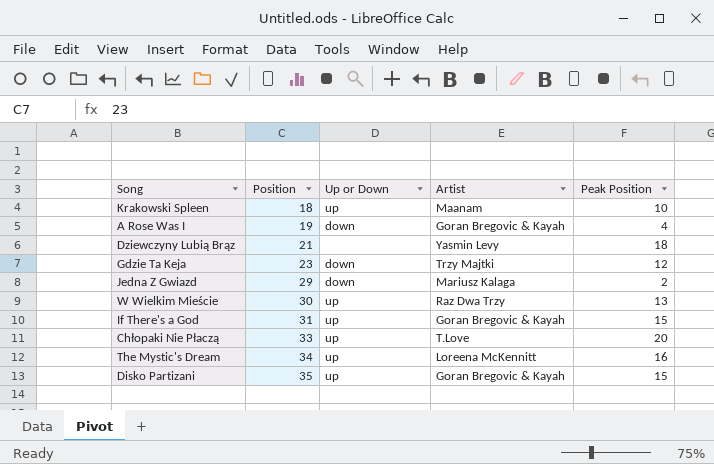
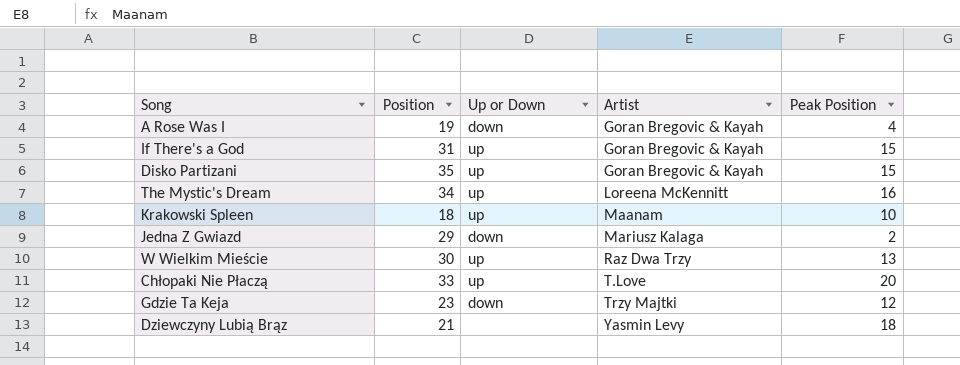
row order: Position ascending -> Artist ascending

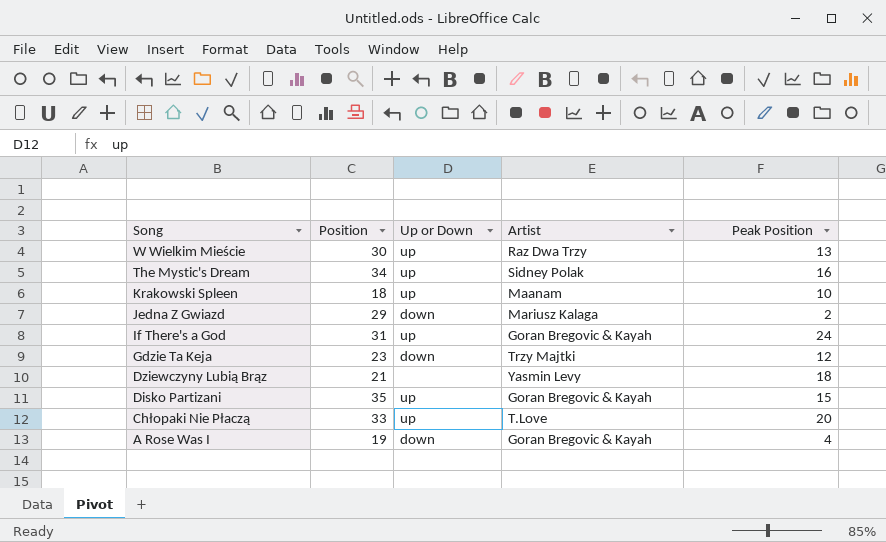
row order: Artist ascending -> Song descending
The Mystic's Dream | Artist: Loreena McKennitt -> Sidney Polak
If There's a God | Peak Position: 15 -> 24

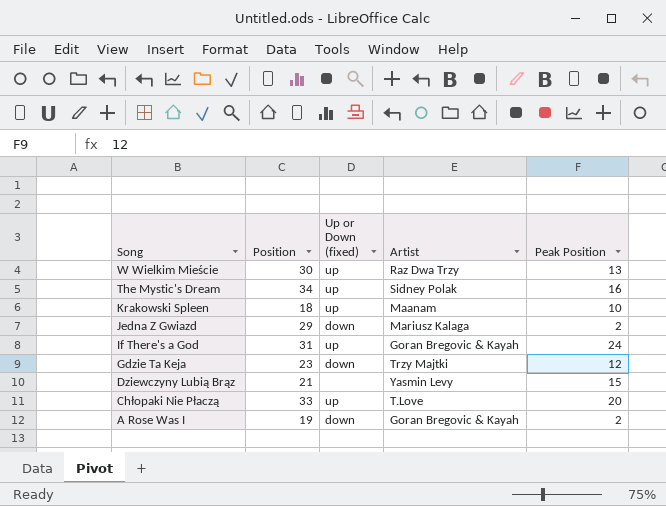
column name: Up or Down -> Up or Down (fixed)
row Disko Partizani: 35 | up | Goran Bregovic & Kayah | 15 -> none
Dziewczyny Lubią Brąz | Peak Position: 18 -> 15
A Rose Was I | Peak Position: 4 -> 2

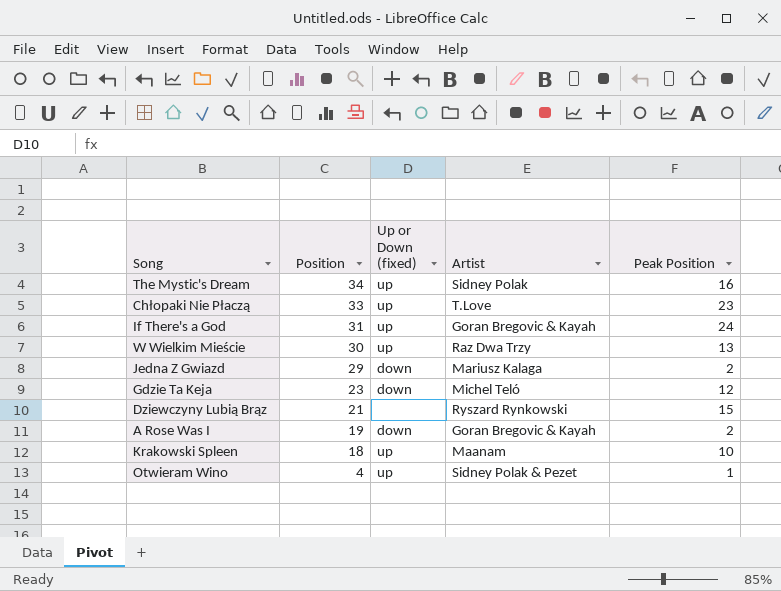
row order: Song descending -> Position descending
Chłopaki Nie Płaczą | Peak Position: 20 -> 23
Gdzie Ta Keja | Artist: Trzy Majtki -> Michel Teló
Dziewczyny Lubią Brąz | Artist: Yasmin Levy -> Ryszard Rynkowski
row Otwieram Wino: none -> 4 | up | Sidney Polak & Pezet | 1

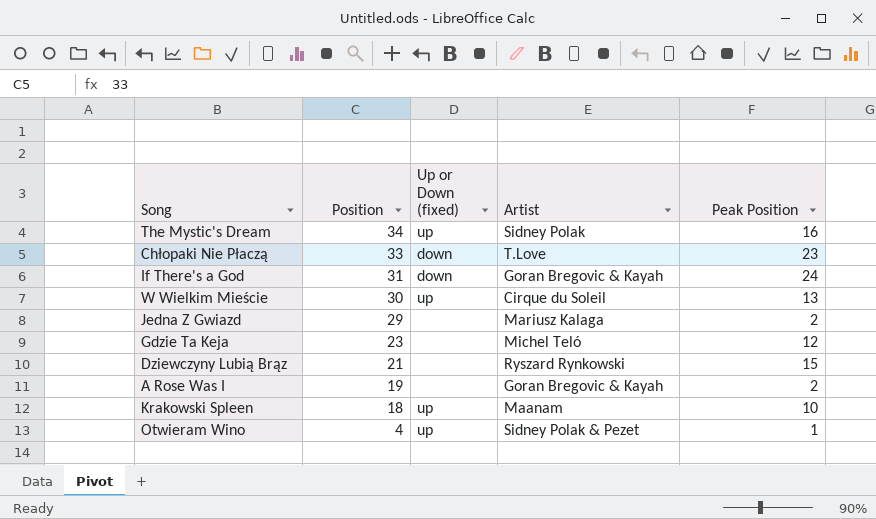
Chłopaki Nie Płaczą | Up or Down (fixed): up -> down
If There's a God | Up or Down (fixed): up -> down
W Wielkim Mieście | Artist: Raz Dwa Trzy -> Cirque du Soleil
Jedna Z Gwiazd | Up or Down (fixed): down -> none
Gdzie Ta Keja | Up or Down (fixed): down -> none
A Rose Was I | Up or Down (fixed): down -> none

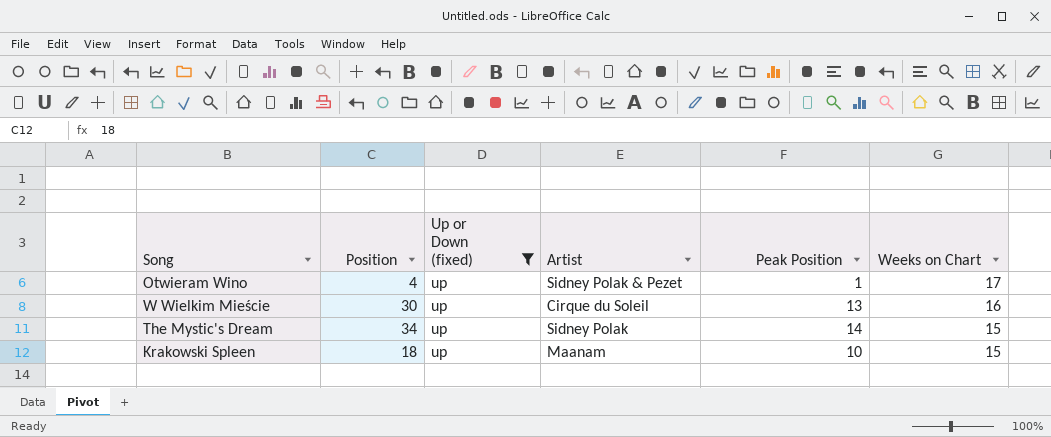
filter: none -> Up or Down (fixed) = up
row order: Position descending -> Weeks on Chart descending
column Weeks on Chart | position: none -> 6
The Mystic's Dream | Peak Position: 16 -> 14

